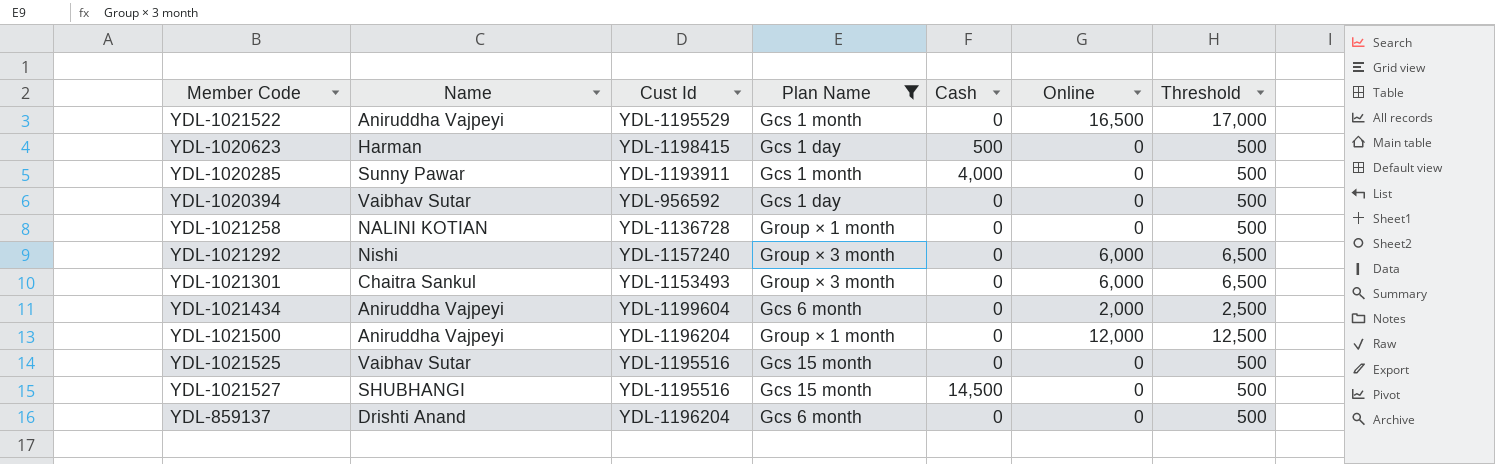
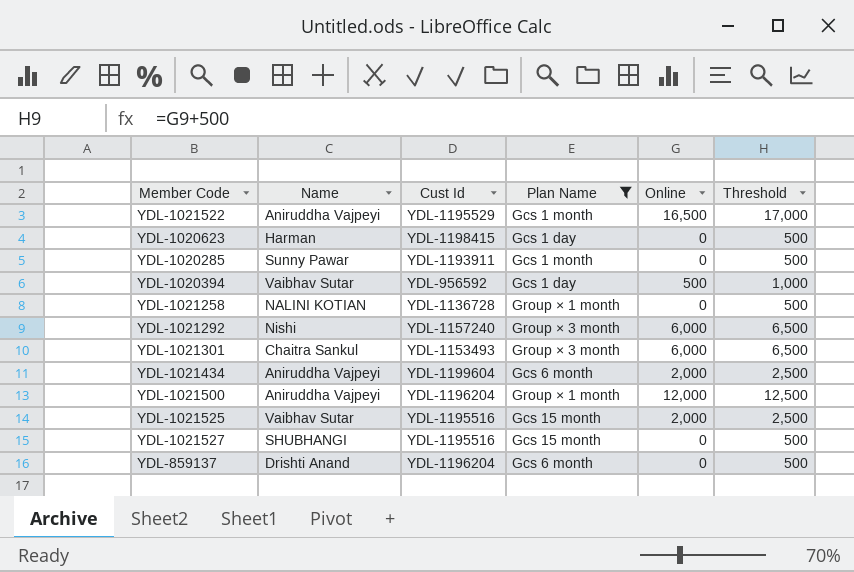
column Cash | position: 5 -> none
YDL-1020394 | Online: 0 -> 500
YDL-1020394 | Threshold: 500 -> 1,000
YDL-1021525 | Online: 0 -> 2,000
YDL-1021525 | Threshold: 500 -> 2,500

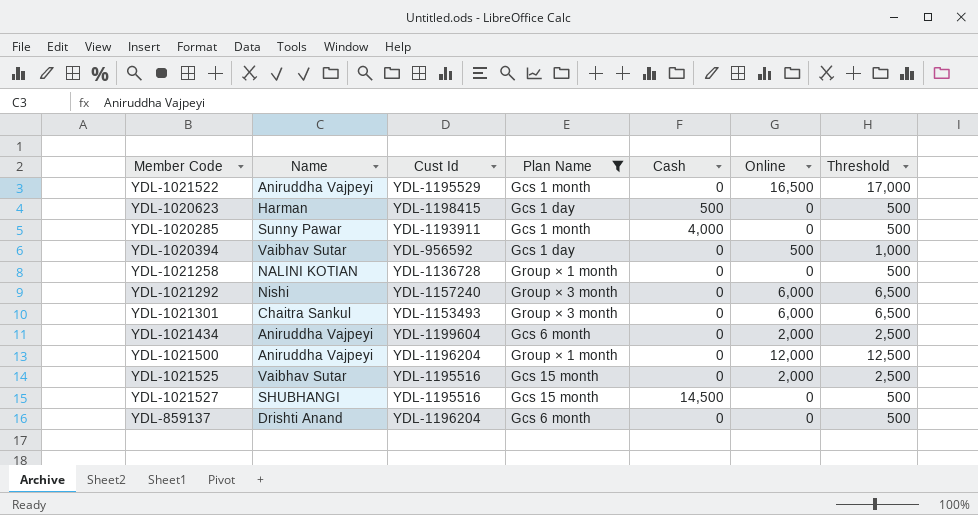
column Cash | position: none -> 5

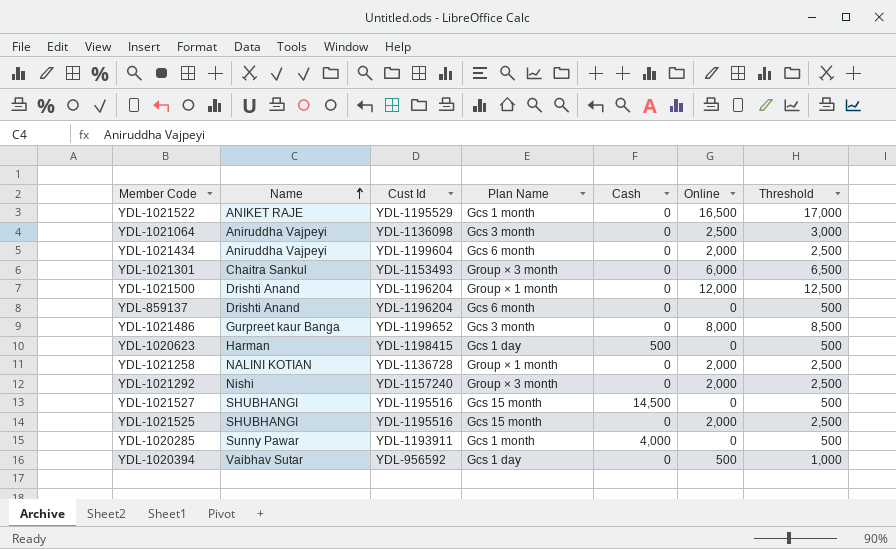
filter: Plan Name != Gcs 3 month -> none
row order: none -> Name ascending
YDL-1021522 | Name: Aniruddha Vajpeyi -> ANIKET RAJE
YDL-1021500 | Name: Aniruddha Vajpeyi -> Drishti Anand
YDL-1021258 | Online: 0 -> 2,000
YDL-1021258 | Threshold: 500 -> 2,500
YDL-1021292 | Online: 6,000 -> 2,000
YDL-1021292 | Threshold: 6,500 -> 2,500
YDL-1021525 | Name: Vaibhav Sutar -> SHUBHANGI

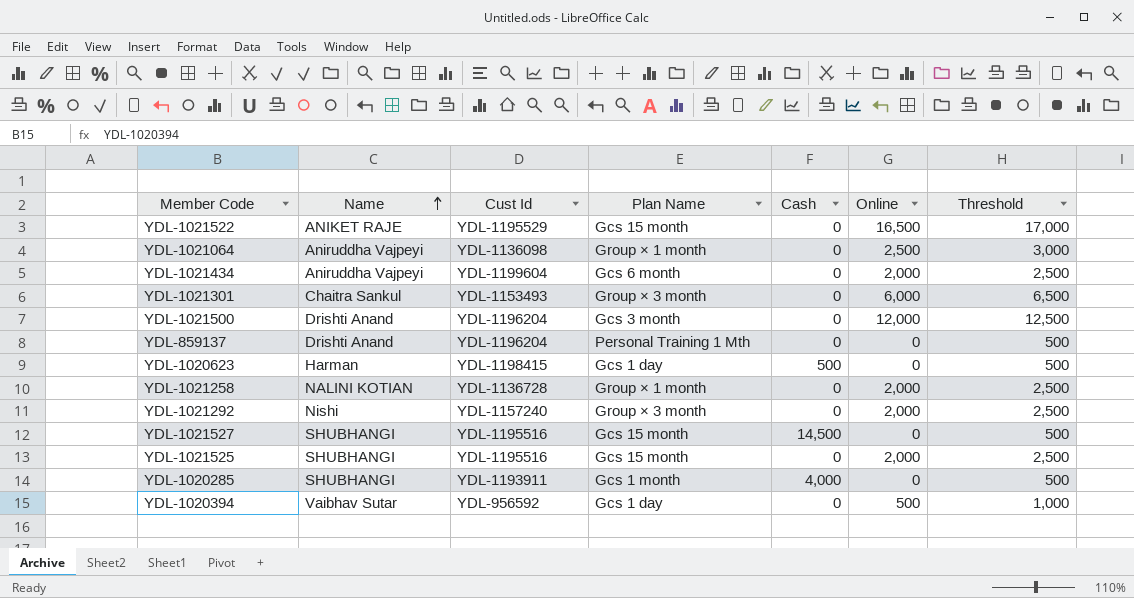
row YDL-1021486: Gurpreet kaur Banga | YDL-1199652 | Gcs 3 month | 0 | 8,000 | 8,500 -> none
YDL-1021522 | Plan Name: Gcs 1 month -> Gcs 15 month
YDL-1021064 | Plan Name: Gcs 3 month -> Group × 1 month
YDL-1021500 | Plan Name: Group × 1 month -> Gcs 3 month
YDL-859137 | Plan Name: Gcs 6 month -> Personal Training 1 Mth
YDL-1020285 | Name: Sunny Pawar -> SHUBHANGI

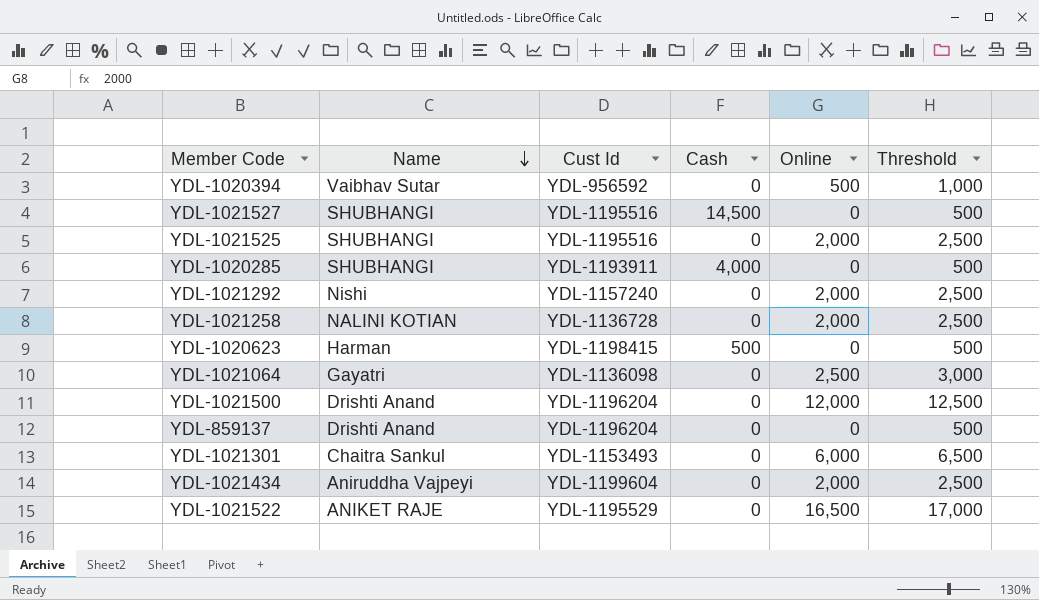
row order: Name ascending -> Name descending
column Plan Name | position: 4 -> none
YDL-1021064 | Name: Aniruddha Vajpeyi -> Gayatri

